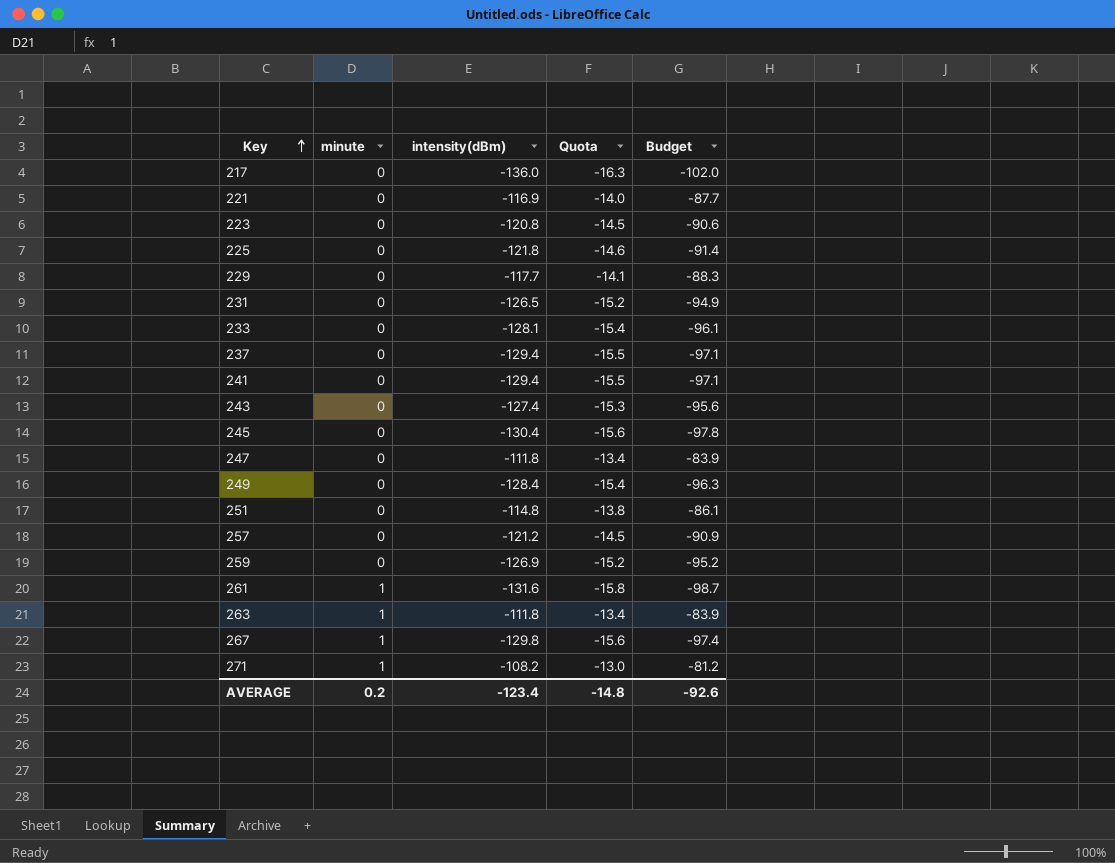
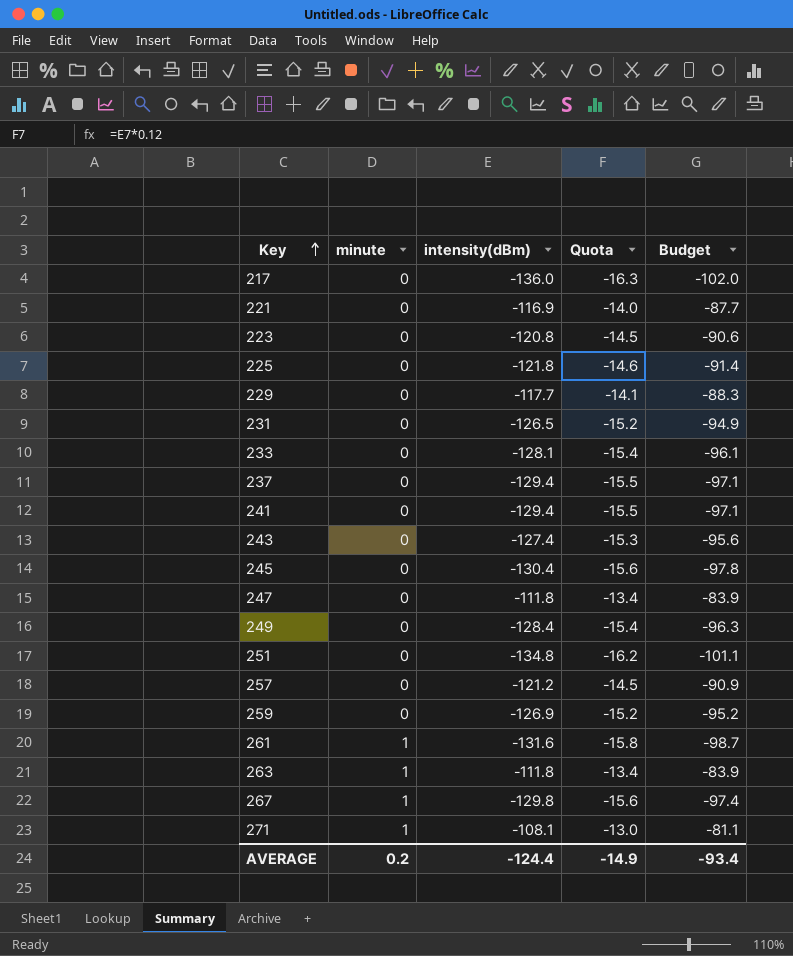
251 | intensity(dBm): -114.8 -> -134.8
251 | Quota: -13.8 -> -16.2
251 | Budget: -86.1 -> -101.1
271 | intensity(dBm): -108.2 -> -108.1
271 | Budget: -81.2 -> -81.1
AVERAGE | intensity(dBm): -123.4 -> -124.4
AVERAGE | Quota: -14.8 -> -14.9
AVERAGE | Budget: -92.6 -> -93.4

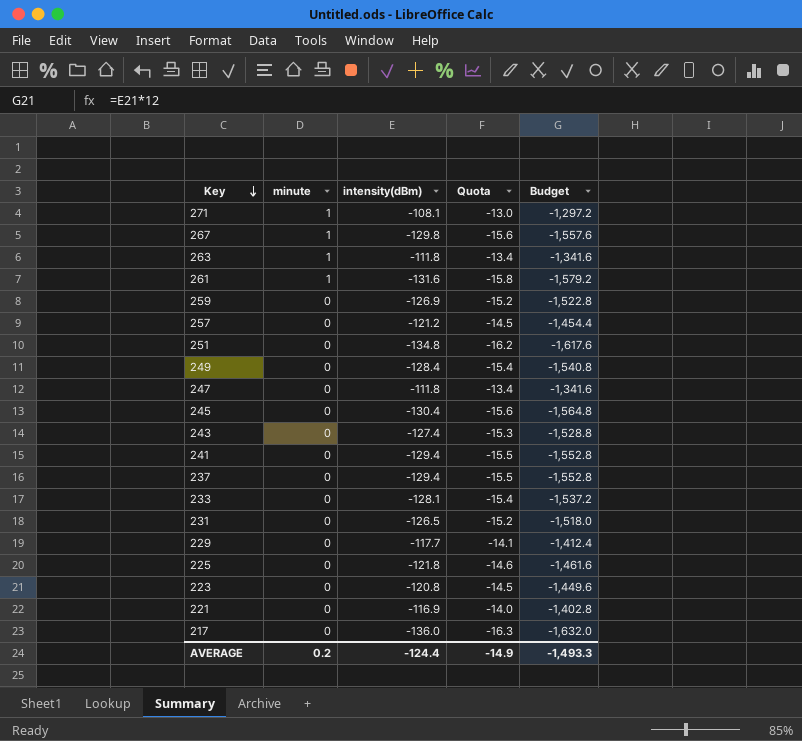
row order: Key ascending -> Key descending
column Budget | formula: [intensity(dBm)] * 0.75 -> [intensity(dBm)] * 12
AVERAGE | Budget: -93.4 -> -1,493.3

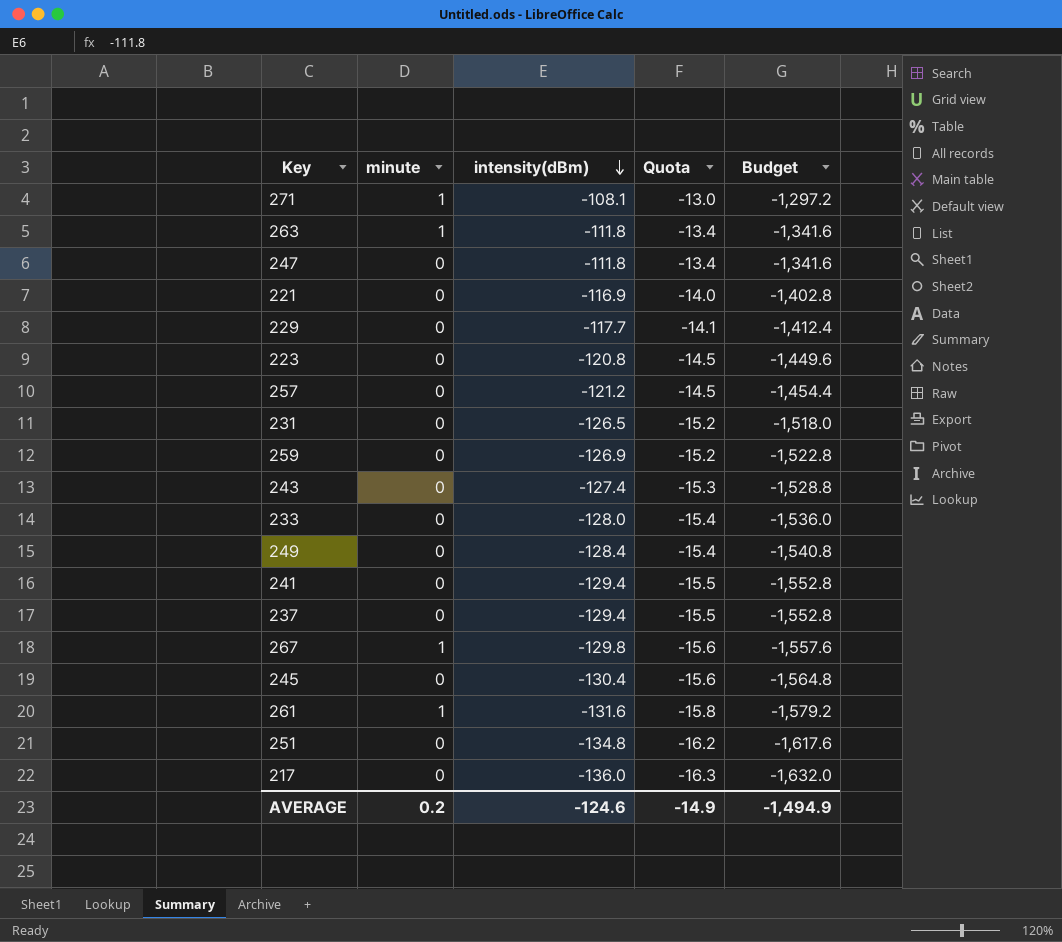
row order: Key descending -> intensity(dBm) descending
row 225: 0 | -121.8 | -14.6 | -1,461.6 -> none
233 | intensity(dBm): -128.1 -> -128.0
233 | Budget: -1,537.2 -> -1,536.0
AVERAGE | intensity(dBm): -124.4 -> -124.6
AVERAGE | Budget: -1,493.3 -> -1,494.9

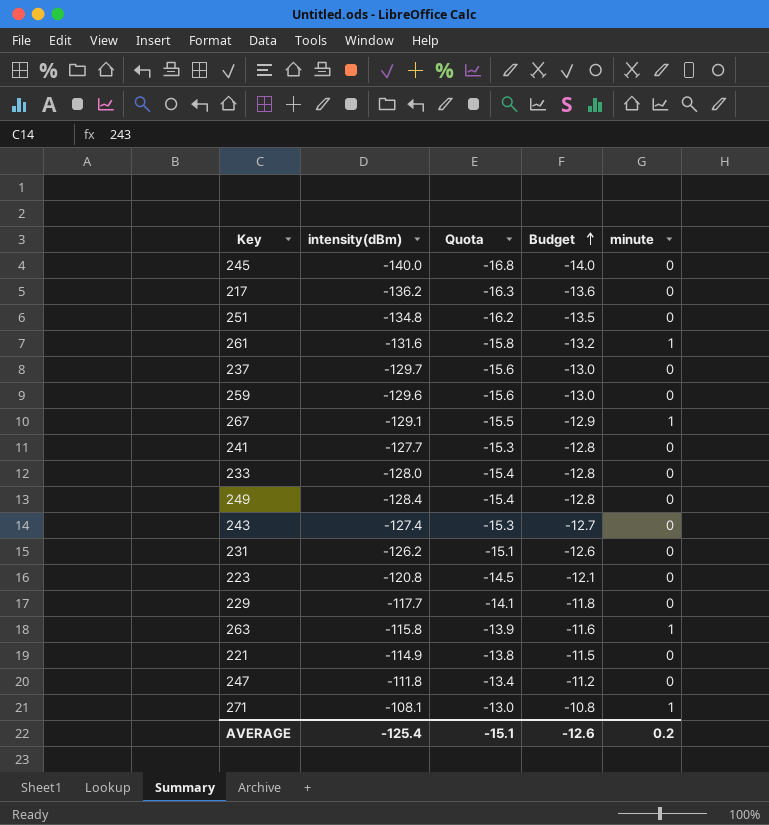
row order: intensity(dBm) descending -> Budget ascending
column Budget | formula: [intensity(dBm)] * 12 -> [intensity(dBm)] * 0.1
column minute | position: 2 -> 5
row 257: 0 | -121.2 | -14.5 | -1,454.4 -> none
245 | intensity(dBm): -130.4 -> -140.0
245 | Quota: -15.6 -> -16.8
217 | intensity(dBm): -136.0 -> -136.2
237 | intensity(dBm): -129.4 -> -129.7
237 | Quota: -15.5 -> -15.6
259 | intensity(dBm): -126.9 -> -129.6
259 | Quota: -15.2 -> -15.6
267 | intensity(dBm): -129.8 -> -129.1
267 | Quota: -15.6 -> -15.5
241 | intensity(dBm): -129.4 -> -127.7
241 | Quota: -15.5 -> -15.3
231 | intensity(dBm): -126.5 -> -126.2
231 | Quota: -15.2 -> -15.1
263 | intensity(dBm): -111.8 -> -115.8
263 | Quota: -13.4 -> -13.9
221 | intensity(dBm): -116.9 -> -114.9
221 | Quota: -14.0 -> -13.8
AVERAGE | intensity(dBm): -124.6 -> -125.4
AVERAGE | Quota: -14.9 -> -15.1
AVERAGE | Budget: -1,494.9 -> -12.6

